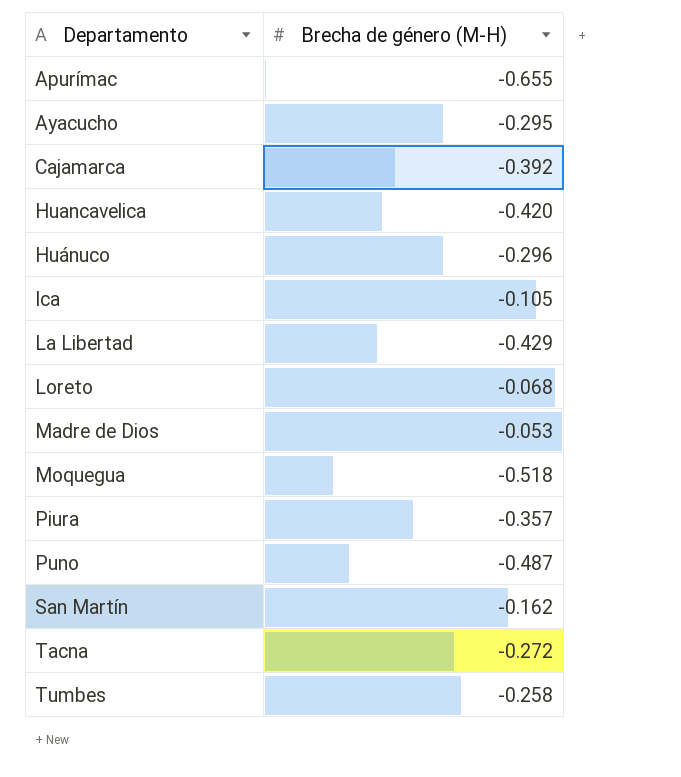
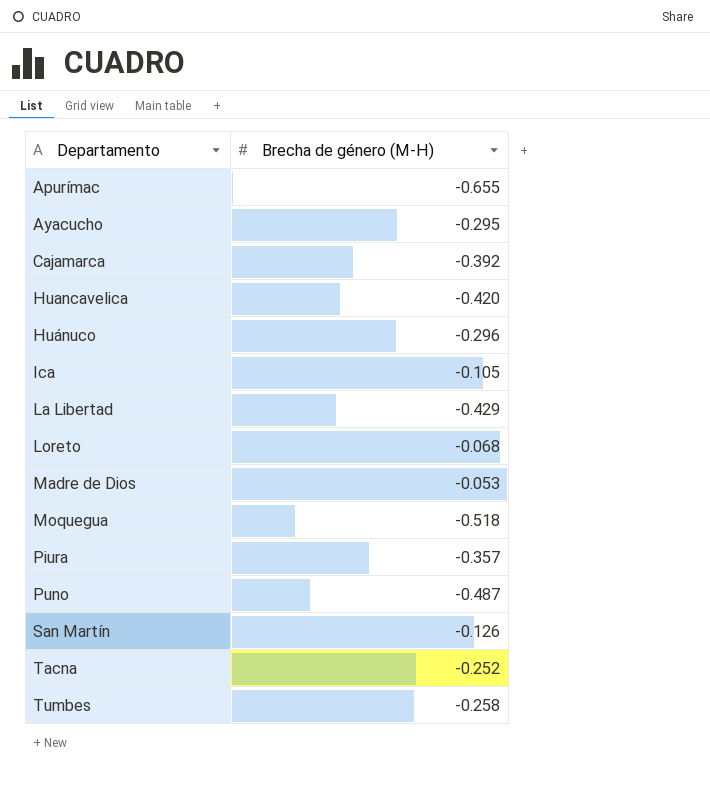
San Martín | Brecha de género (M-H): -0.162 -> -0.126
Tacna | Brecha de género (M-H): -0.272 -> -0.252

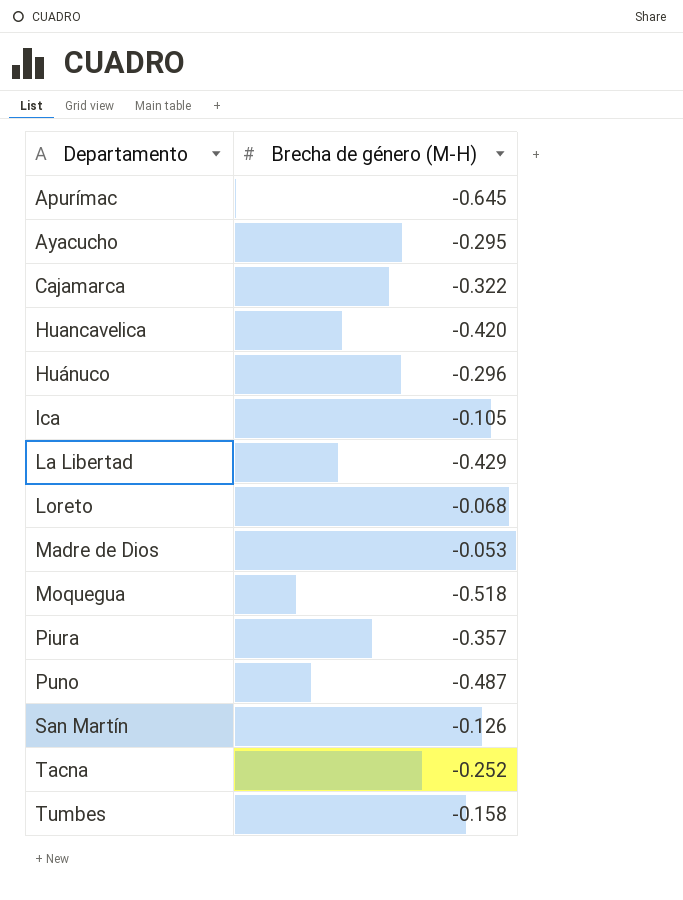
Apurímac | Brecha de género (M-H): -0.655 -> -0.645
Cajamarca | Brecha de género (M-H): -0.392 -> -0.322
Tumbes | Brecha de género (M-H): -0.258 -> -0.158

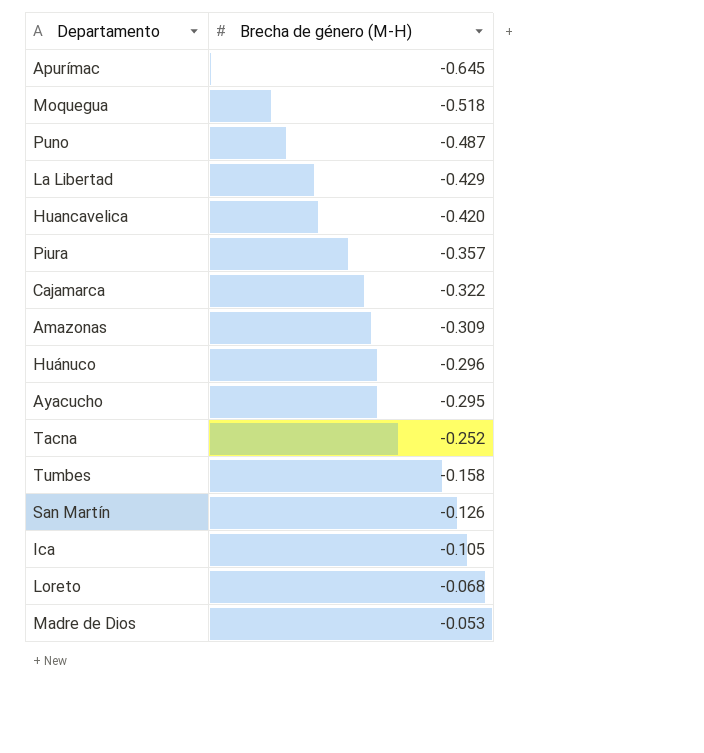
row order: Departamento ascending -> Brecha de género (M-H) ascending
row Amazonas: none -> -0.309

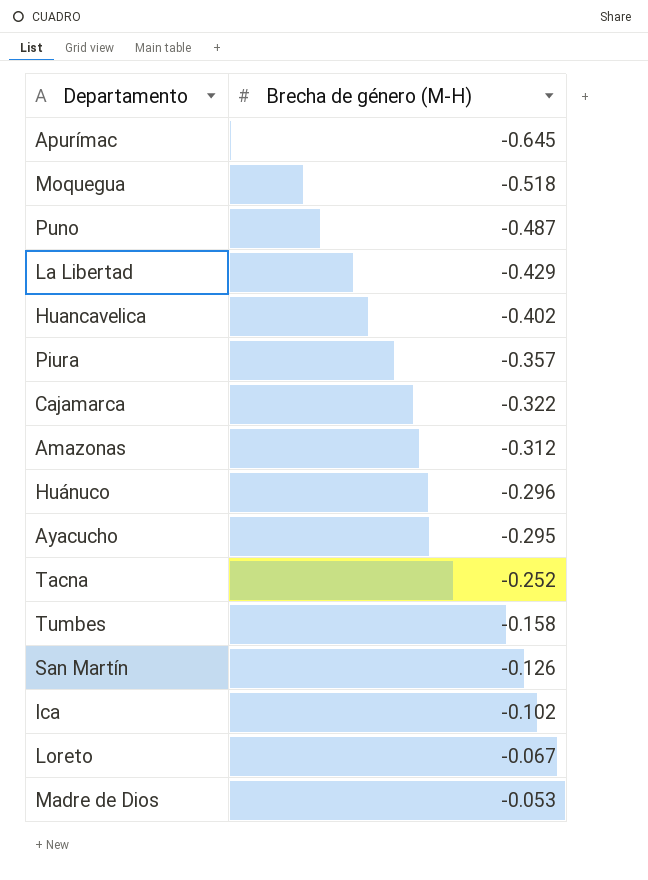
Huancavelica | Brecha de género (M-H): -0.420 -> -0.402
Amazonas | Brecha de género (M-H): -0.309 -> -0.312
Ica | Brecha de género (M-H): -0.105 -> -0.102
Loreto | Brecha de género (M-H): -0.068 -> -0.067

